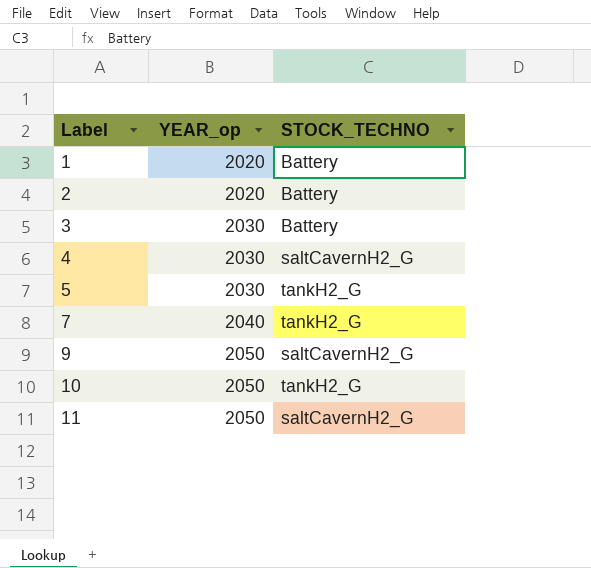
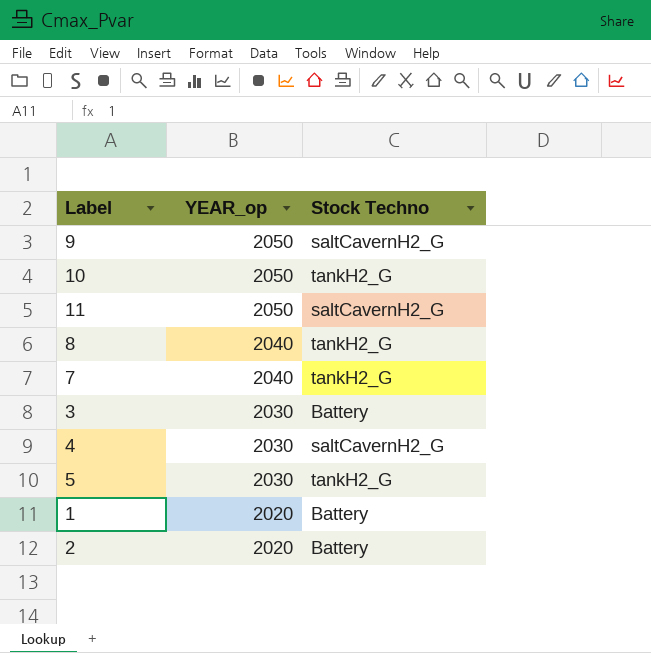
row order: Label ascending -> YEAR_op descending
column name: STOCK_TECHNO -> Stock Techno
row 8: none -> 2040 | tankH2_G

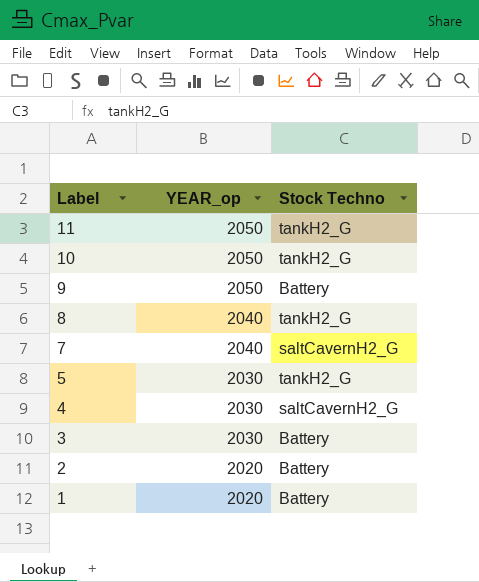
row order: YEAR_op descending -> Label descending
11 | Stock Techno: saltCavernH2_G -> tankH2_G
9 | Stock Techno: saltCavernH2_G -> Battery
7 | Stock Techno: tankH2_G -> saltCavernH2_G

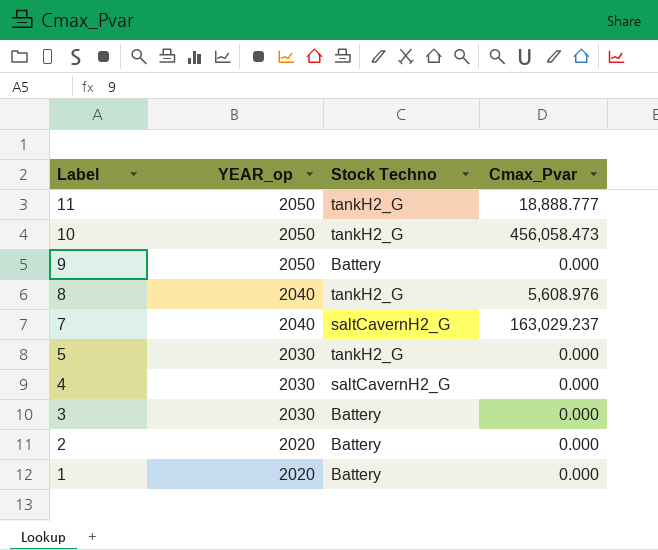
column Cmax_Pvar | position: none -> 4

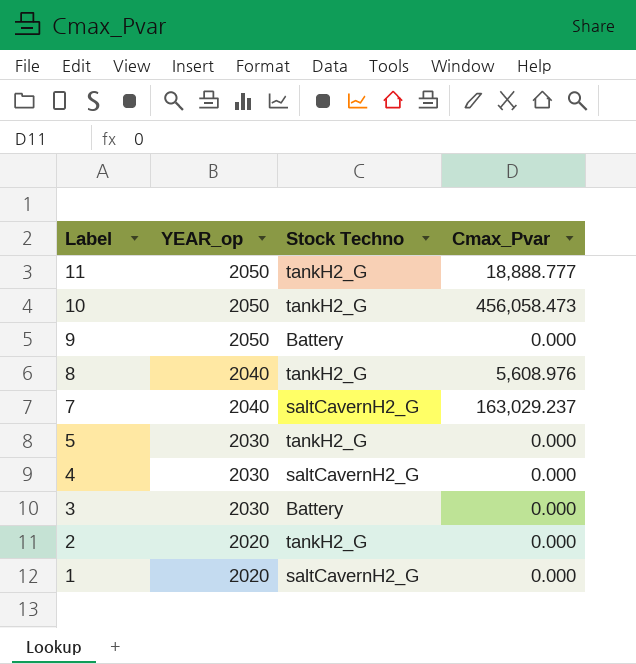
2 | Stock Techno: Battery -> tankH2_G
1 | Stock Techno: Battery -> saltCavernH2_G

